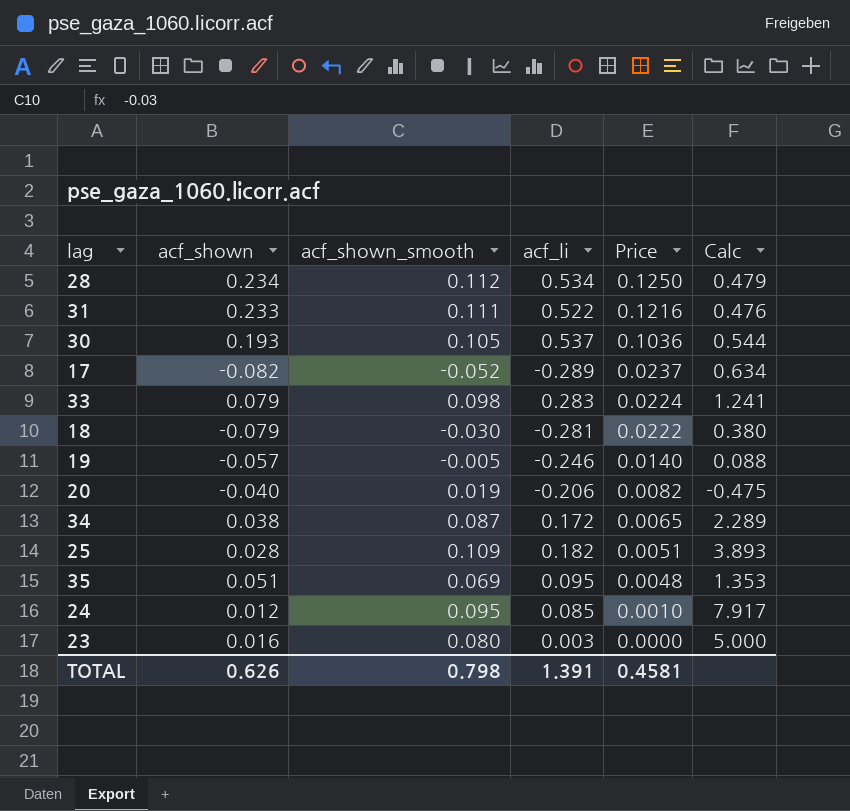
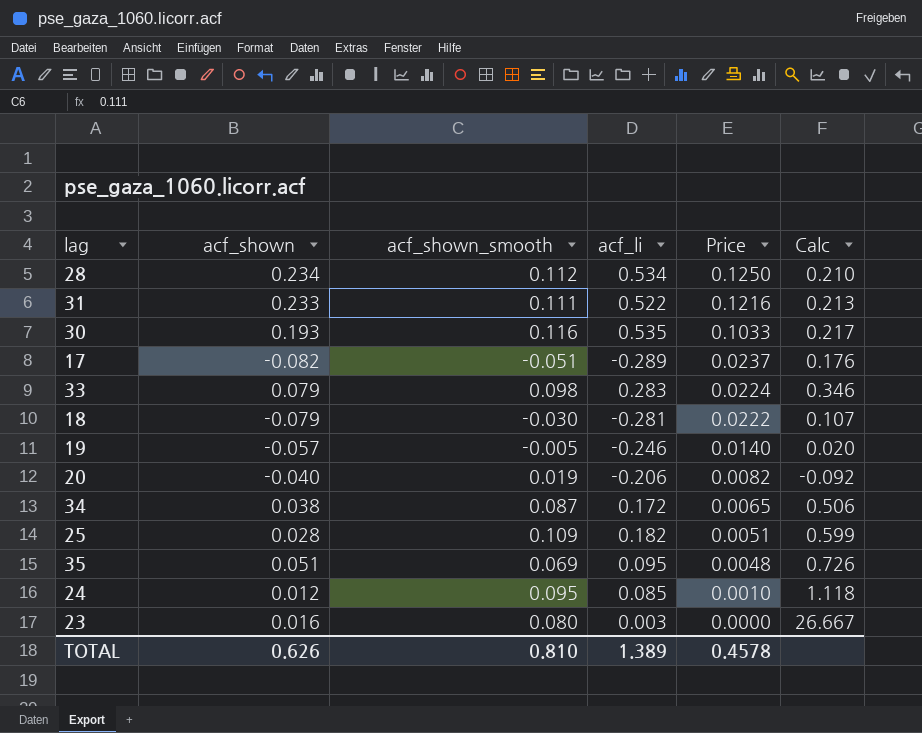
column Calc | formula: [acf_shown_smooth] / [acf_shown] -> [acf_shown_smooth] / [acf_li]
30 | acf_shown_smooth: 0.105 -> 0.116
30 | acf_li: 0.537 -> 0.535
30 | Price: 0.1036 -> 0.1033
17 | acf_shown_smooth: -0.052 -> -0.051
TOTAL | acf_shown_smooth: 0.798 -> 0.810
TOTAL | acf_li: 1.391 -> 1.389
TOTAL | Price: 0.4581 -> 0.4578

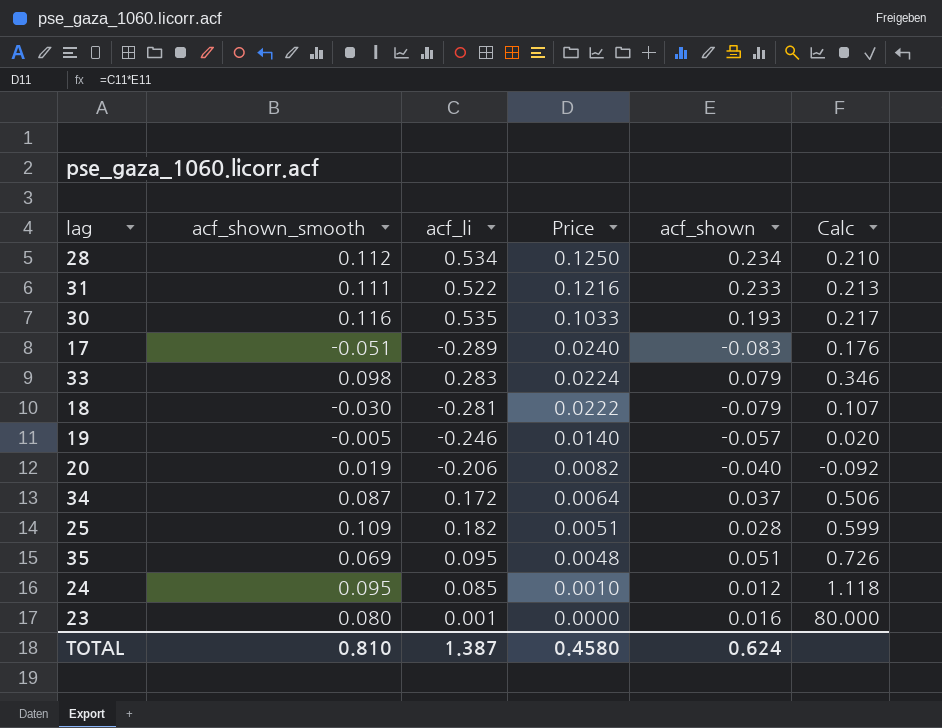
column acf_shown | position: 2 -> 5
17 | Price: 0.0237 -> 0.0240
17 | acf_shown: -0.082 -> -0.083
34 | Price: 0.0065 -> 0.0064
34 | acf_shown: 0.038 -> 0.037
23 | acf_li: 0.003 -> 0.001
23 | Calc: 26.667 -> 80.000
TOTAL | acf_li: 1.389 -> 1.387
TOTAL | Price: 0.4578 -> 0.4580
TOTAL | acf_shown: 0.626 -> 0.624

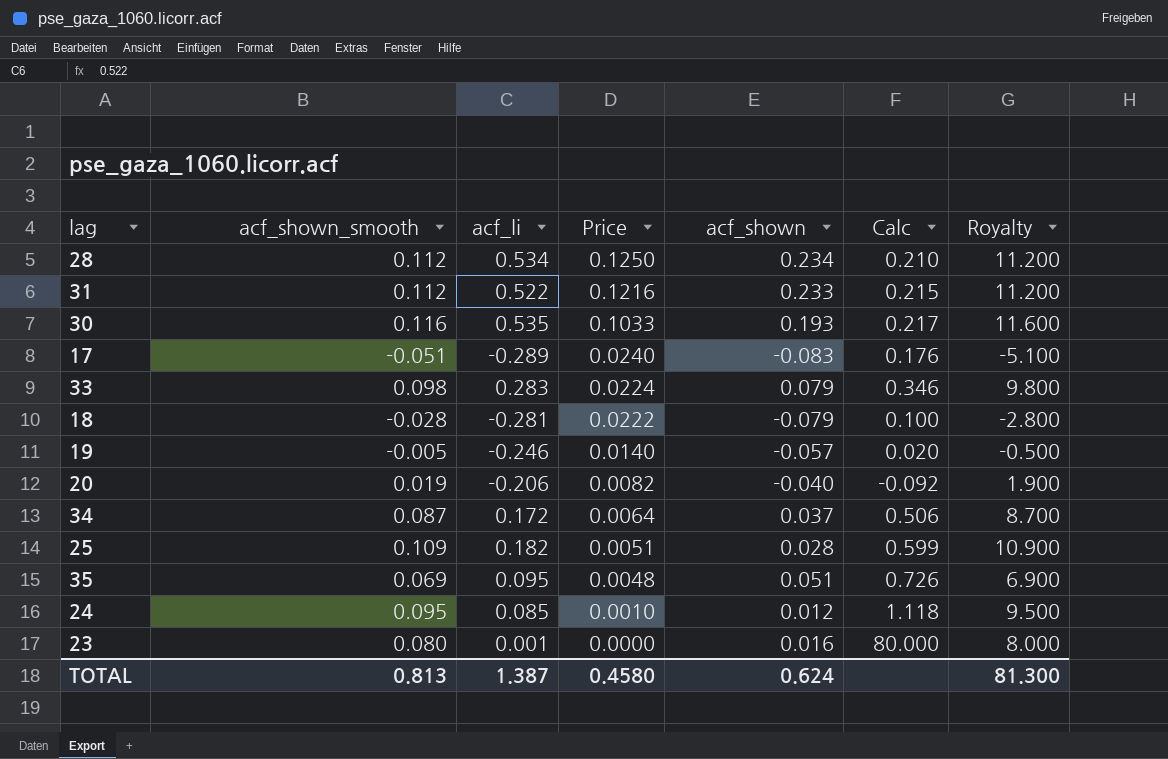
column Royalty | formula: none -> [acf_shown_smooth] * 100
31 | acf_shown_smooth: 0.111 -> 0.112
31 | Calc: 0.213 -> 0.215
18 | acf_shown_smooth: -0.030 -> -0.028
18 | Calc: 0.107 -> 0.100
TOTAL | acf_shown_smooth: 0.810 -> 0.813

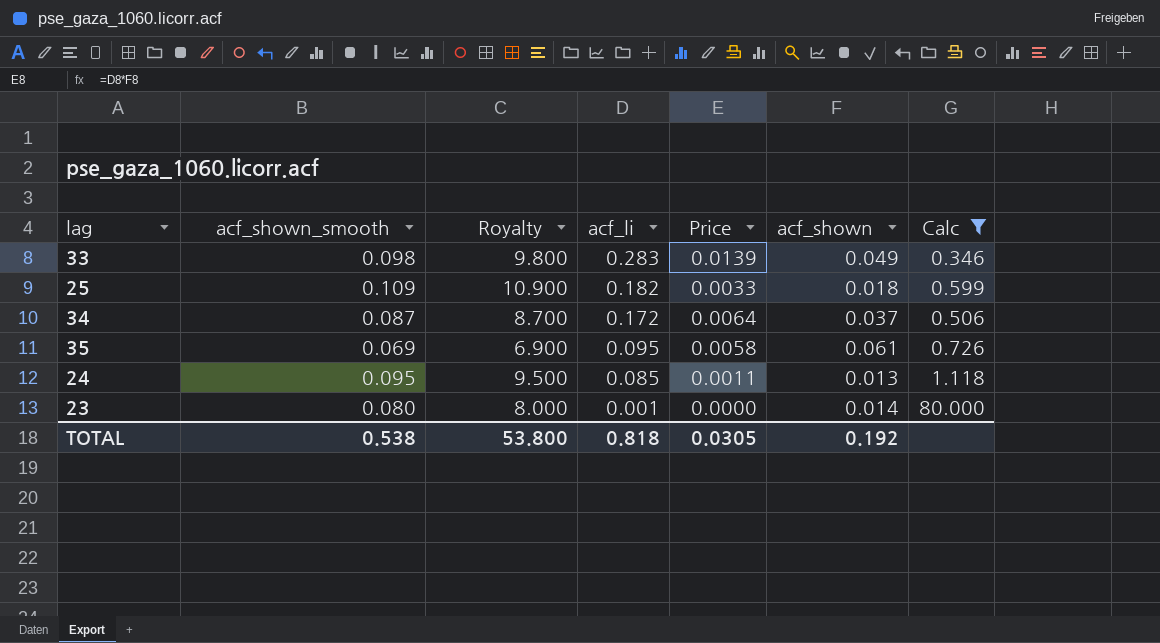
filter: none -> Calc >= 0.346
row order: Price descending -> acf_li descending
column Royalty | position: 7 -> 3
33 | Price: 0.0224 -> 0.0139
33 | acf_shown: 0.079 -> 0.049
25 | Price: 0.0051 -> 0.0033
25 | acf_shown: 0.028 -> 0.018
35 | Price: 0.0048 -> 0.0058
35 | acf_shown: 0.051 -> 0.061
24 | Price: 0.0010 -> 0.0011
24 | acf_shown: 0.012 -> 0.013
23 | acf_shown: 0.016 -> 0.014
TOTAL | acf_shown_smooth: 0.813 -> 0.538
TOTAL | Royalty: 81.300 -> 53.800
TOTAL | acf_li: 1.387 -> 0.818
TOTAL | Price: 0.4580 -> 0.0305
TOTAL | acf_shown: 0.624 -> 0.192

